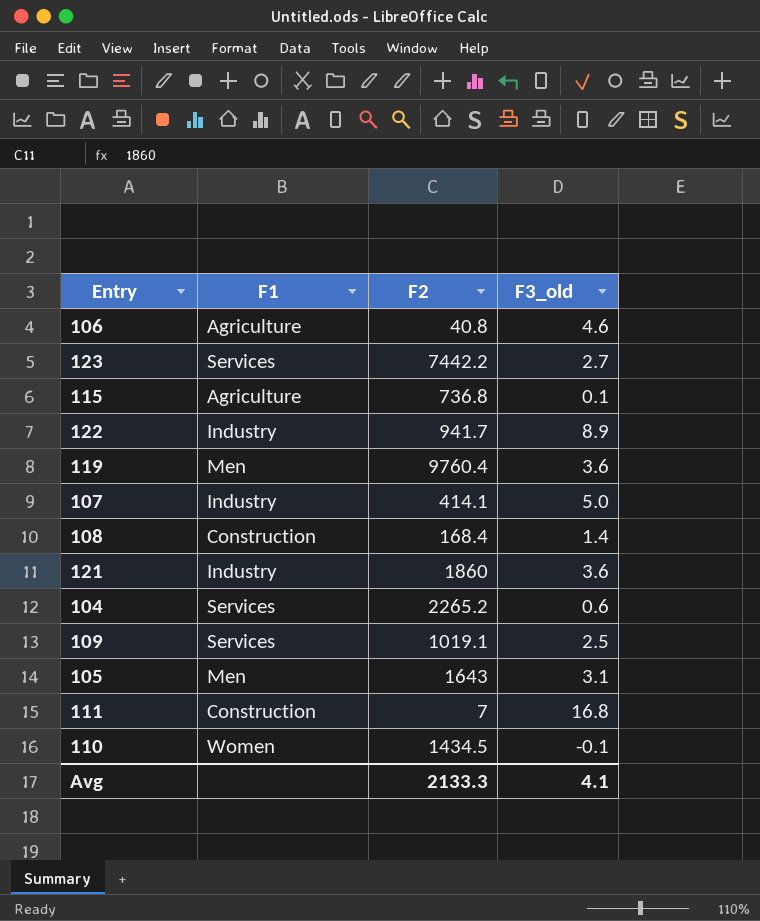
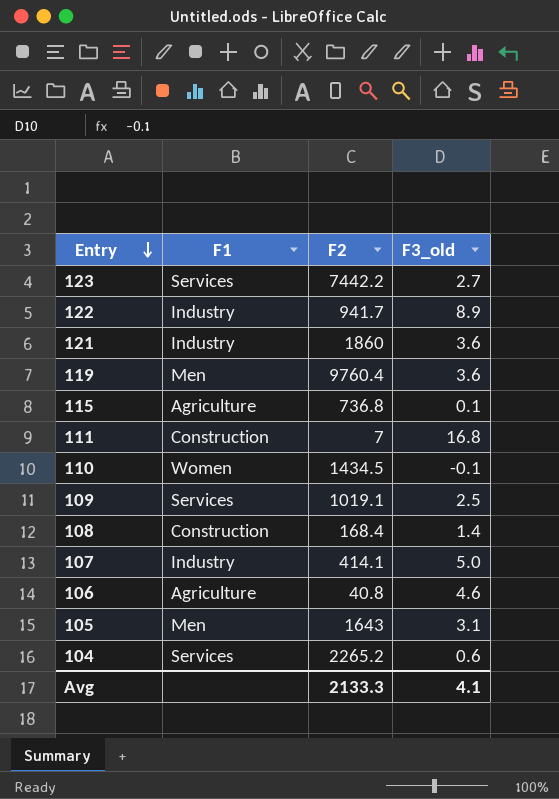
row order: none -> Entry descending

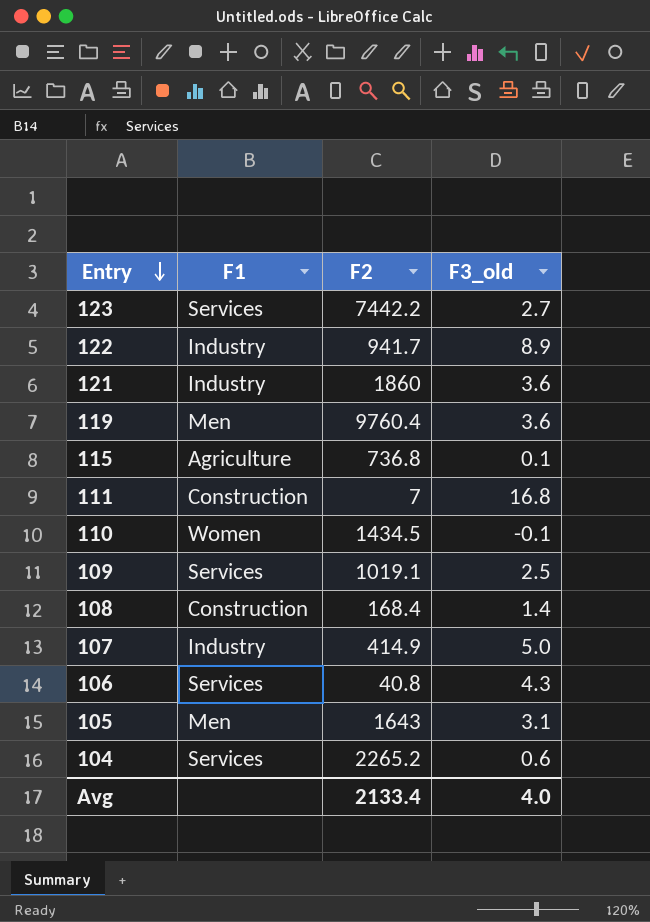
107 | F2: 414.1 -> 414.9
106 | F1: Agriculture -> Services
106 | F3_old: 4.6 -> 4.3
Avg | F2: 2133.3 -> 2133.4
Avg | F3_old: 4.1 -> 4.0

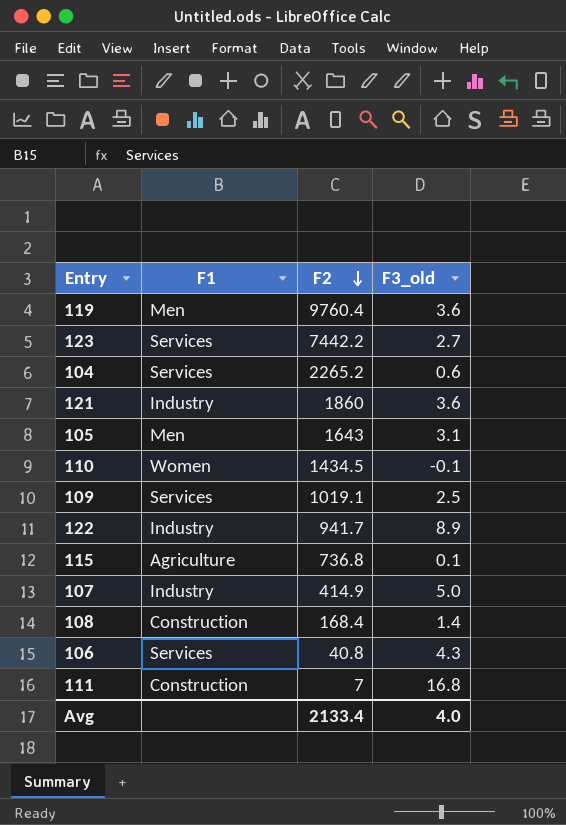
row order: Entry descending -> F2 descending

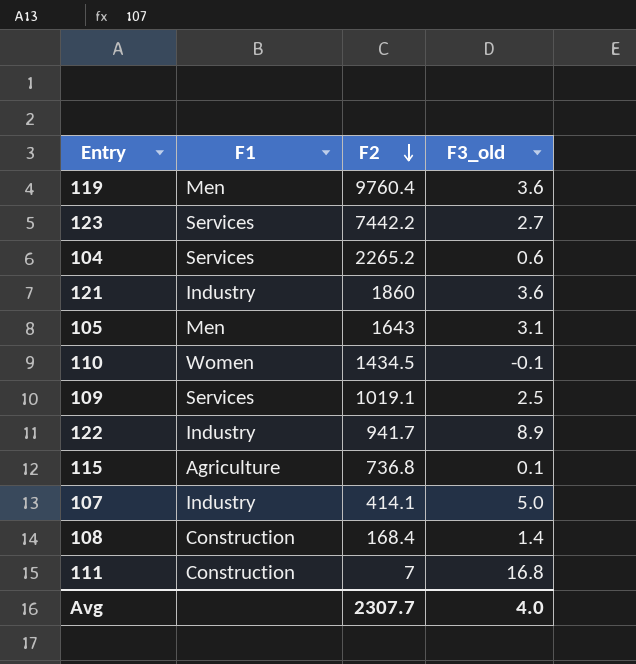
row 106: Services | 40.8 | 4.3 -> none
107 | F2: 414.9 -> 414.1
Avg | F2: 2133.4 -> 2307.7

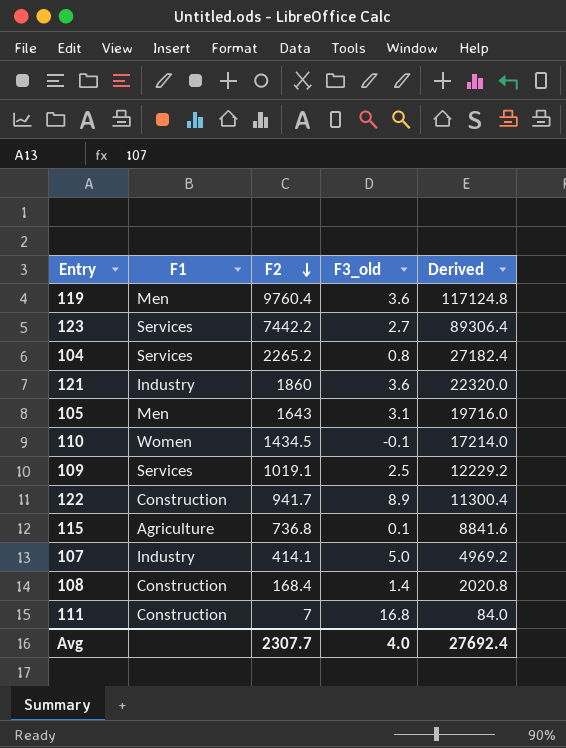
column Derived | formula: none -> [F2] * 12
104 | F3_old: 0.6 -> 0.8
122 | F1: Industry -> Construction

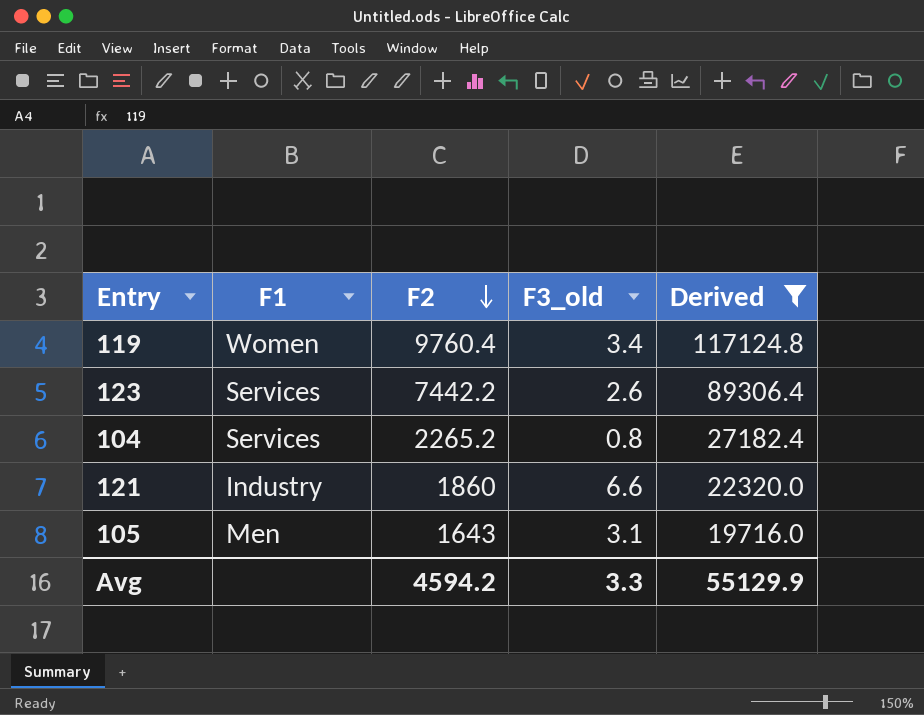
filter: none -> Derived >= 19716.0
119 | F1: Men -> Women
119 | F3_old: 3.6 -> 3.4
123 | F3_old: 2.7 -> 2.6
121 | F3_old: 3.6 -> 6.6
Avg | F2: 2307.7 -> 4594.2
Avg | F3_old: 4.0 -> 3.3
Avg | Derived: 27692.4 -> 55129.9

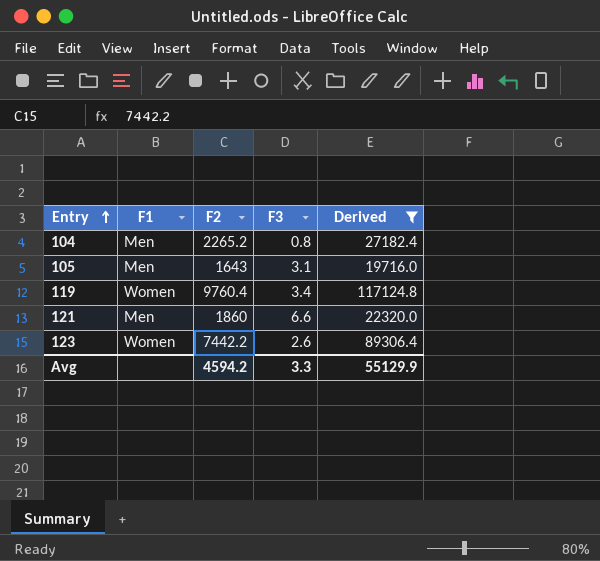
row order: F2 descending -> Entry ascending
column name: F3_old -> F3
104 | F1: Services -> Men
121 | F1: Industry -> Men
123 | F1: Services -> Women

